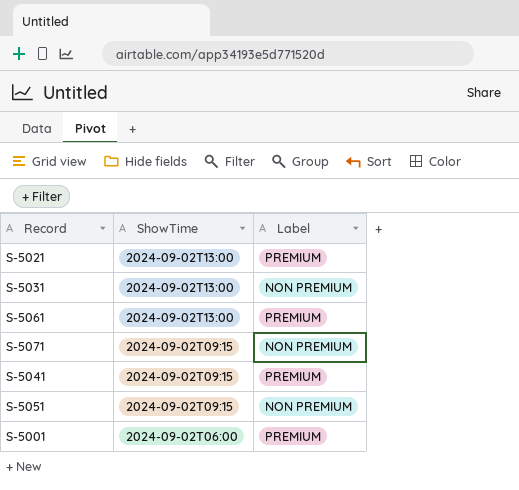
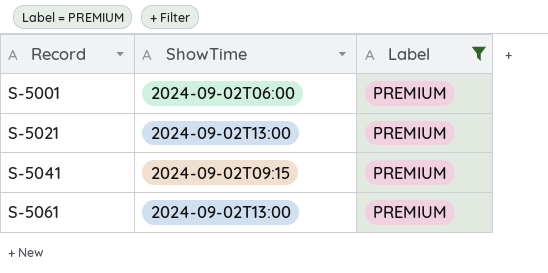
filter: none -> Label = PREMIUM
row order: ShowTime descending -> Record ascending

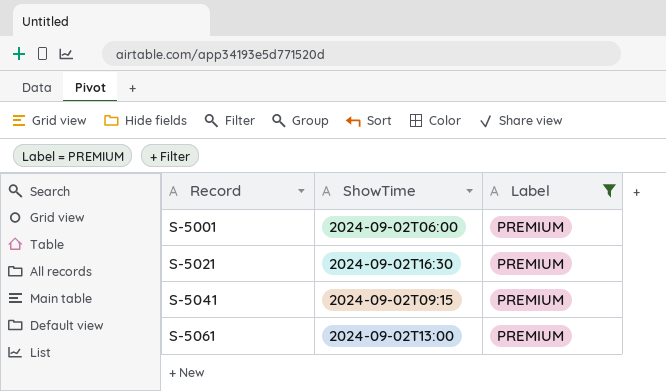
S-5021 | ShowTime: 2024-09-02T13:00 -> 2024-09-02T16:30

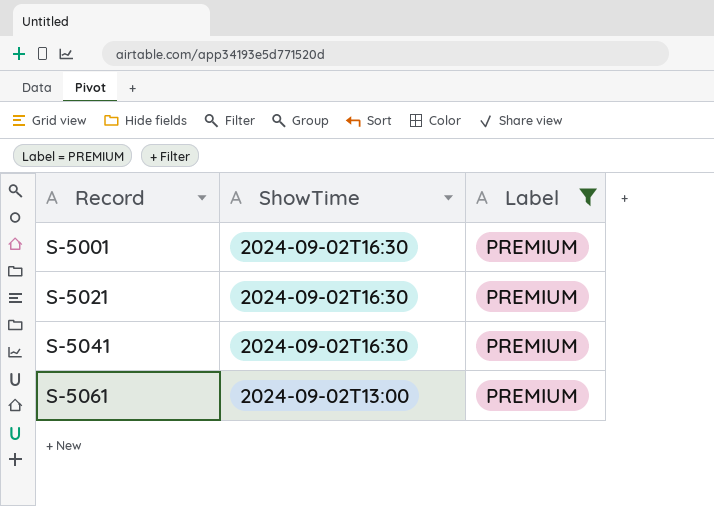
S-5001 | ShowTime: 2024-09-02T06:00 -> 2024-09-02T16:30
S-5041 | ShowTime: 2024-09-02T09:15 -> 2024-09-02T16:30

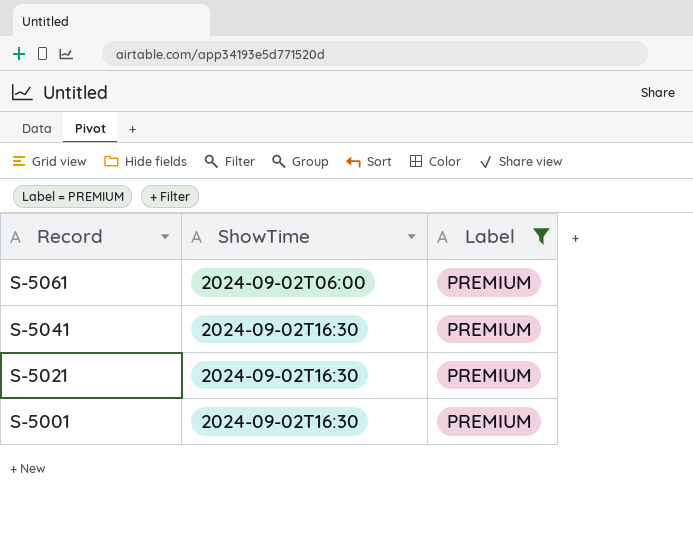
row order: Record ascending -> Record descending
S-5061 | ShowTime: 2024-09-02T13:00 -> 2024-09-02T06:00

